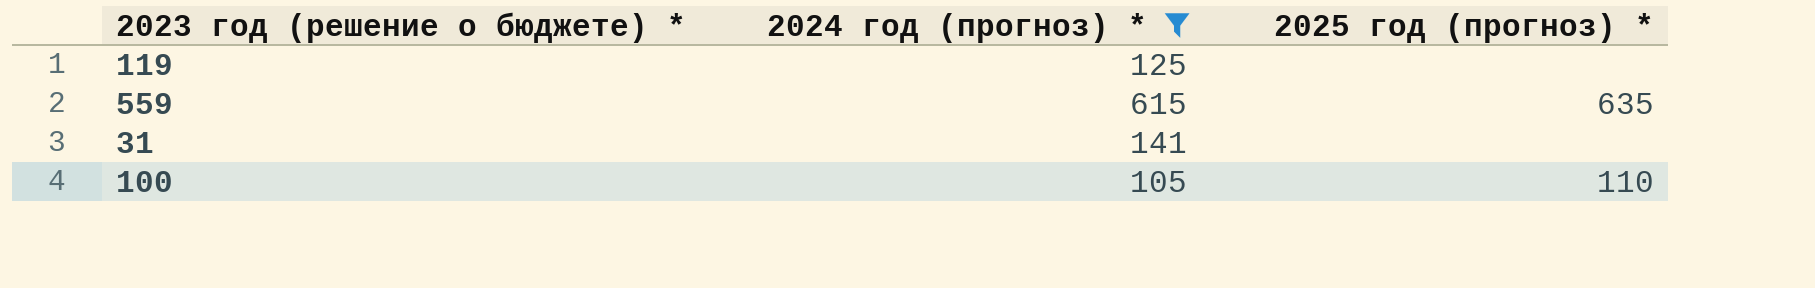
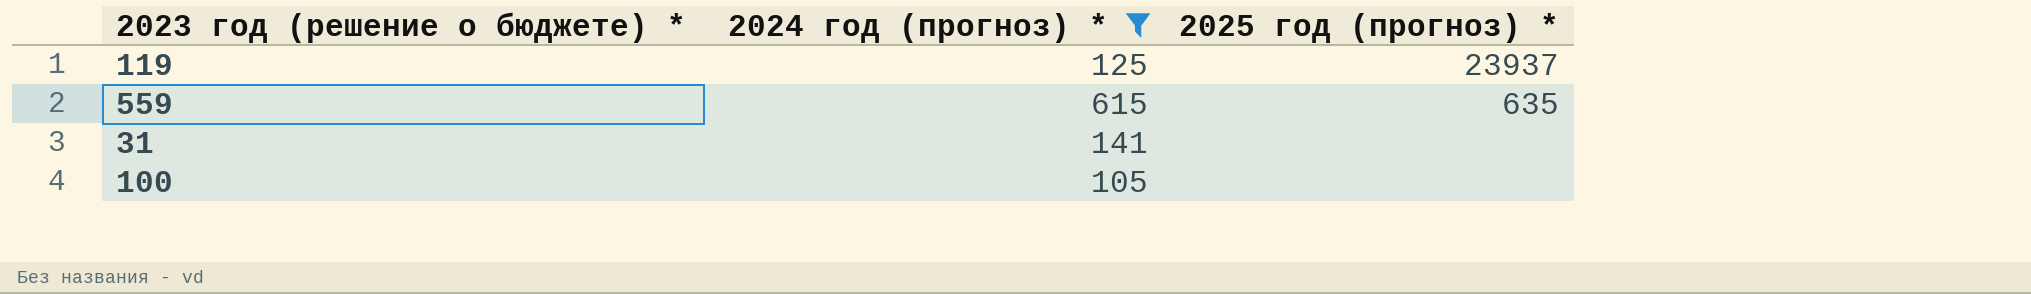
119 | 2025 год (прогноз) *: none -> 23937
100 | 2025 год (прогноз) *: 110 -> none

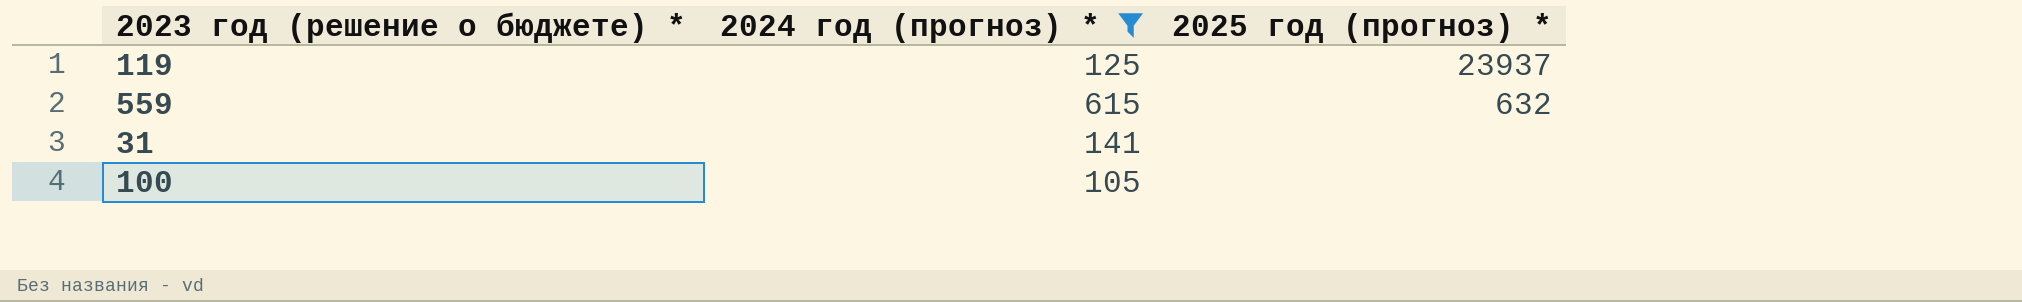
559 | 2025 год (прогноз) *: 635 -> 632

